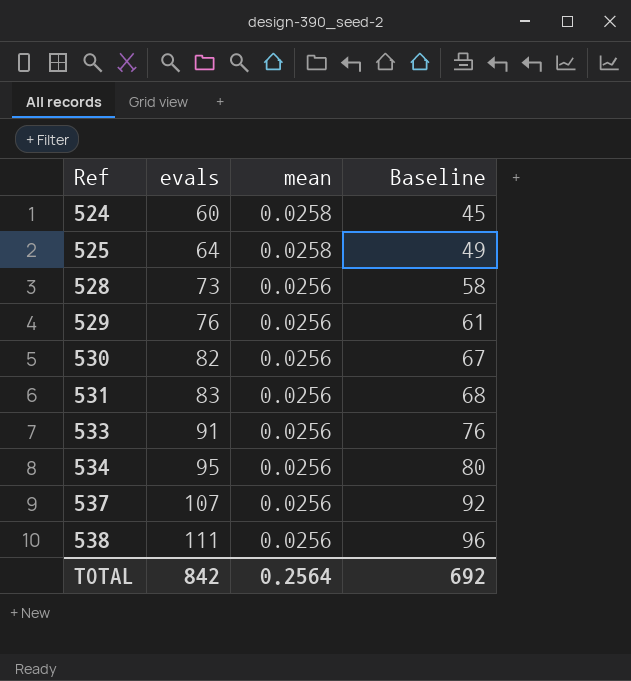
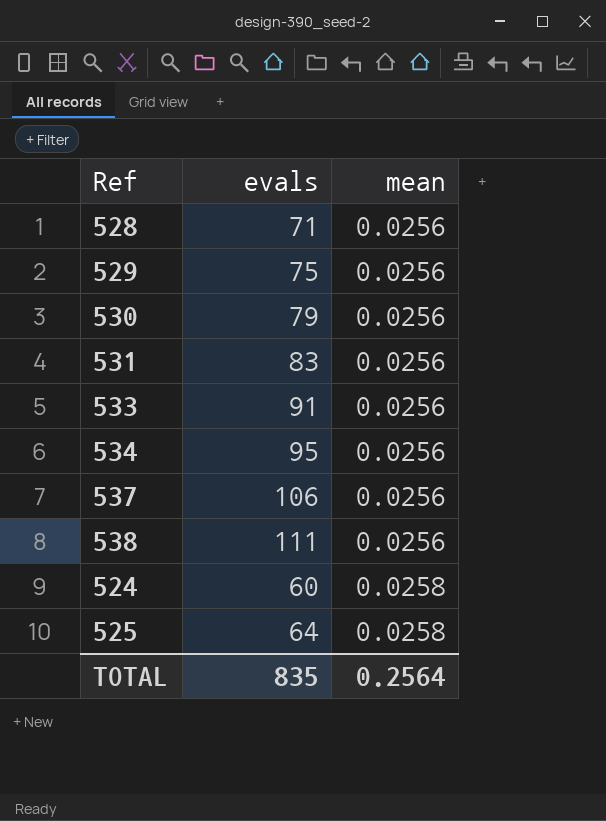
row order: Ref ascending -> mean ascending
column Baseline | formula: [evals] - 15 -> none
528 | evals: 73 -> 71
529 | evals: 76 -> 75
530 | evals: 82 -> 79
537 | evals: 107 -> 106
TOTAL | evals: 842 -> 835

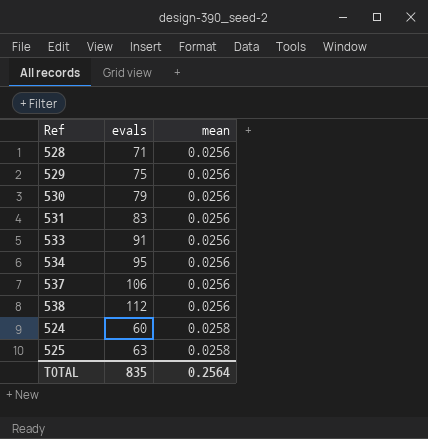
538 | evals: 111 -> 112
525 | evals: 64 -> 63

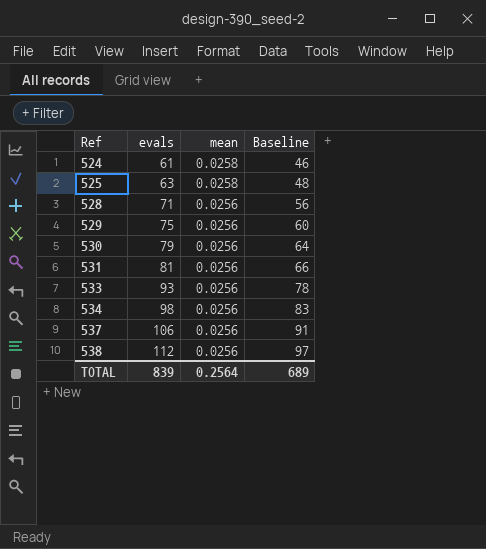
row order: mean ascending -> Ref ascending
column Baseline | formula: none -> [evals] - 15
524 | evals: 60 -> 61
531 | evals: 83 -> 81
533 | evals: 91 -> 93
534 | evals: 95 -> 98
TOTAL | evals: 835 -> 839

